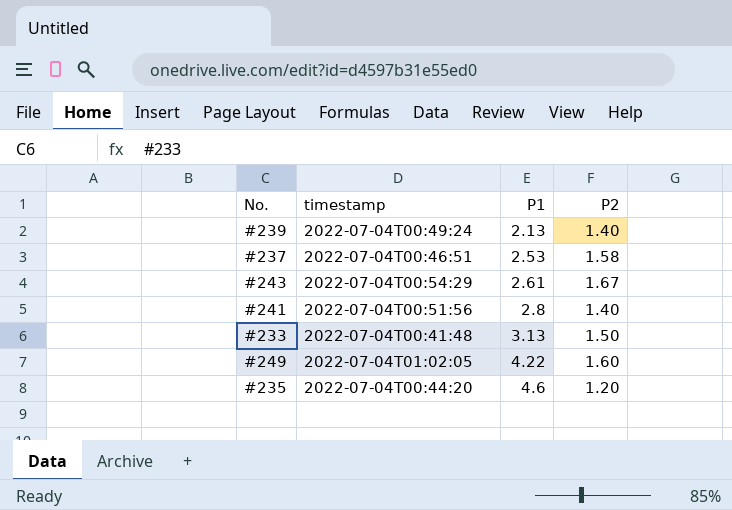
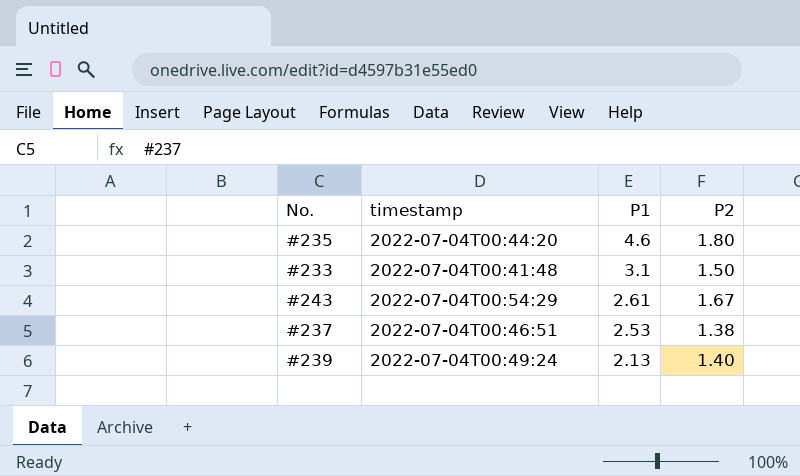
row order: P1 ascending -> P1 descending
row #241: 2022-07-04T00:51:56 | 2.8 | 1.40 -> none
row #249: 2022-07-04T01:02:05 | 4.22 | 1.60 -> none
#235 | P2: 1.20 -> 1.80
#233 | P1: 3.13 -> 3.1
#237 | P2: 1.58 -> 1.38

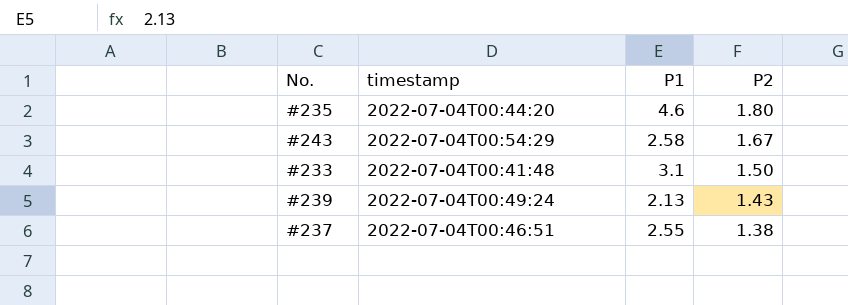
row order: P1 descending -> P2 descending
#243 | P1: 2.61 -> 2.58
#239 | P2: 1.40 -> 1.43
#237 | P1: 2.53 -> 2.55

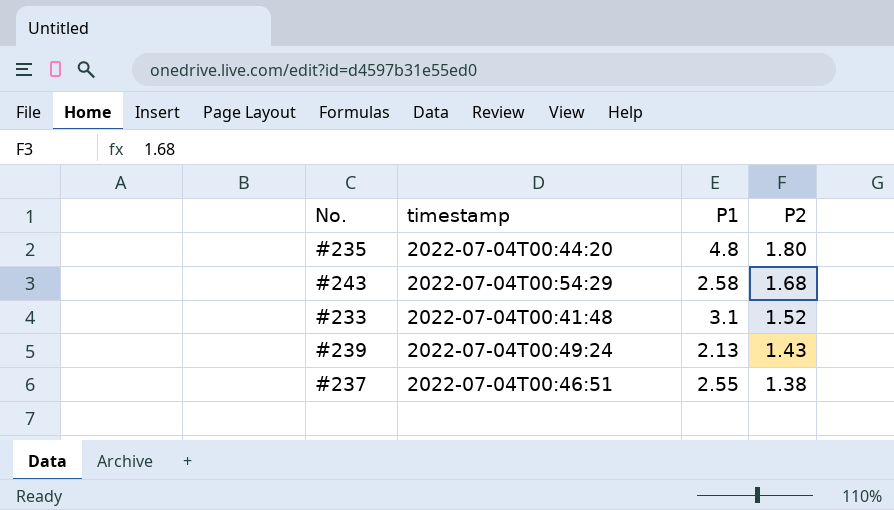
#235 | P1: 4.6 -> 4.8
#243 | P2: 1.67 -> 1.68
#233 | P2: 1.50 -> 1.52

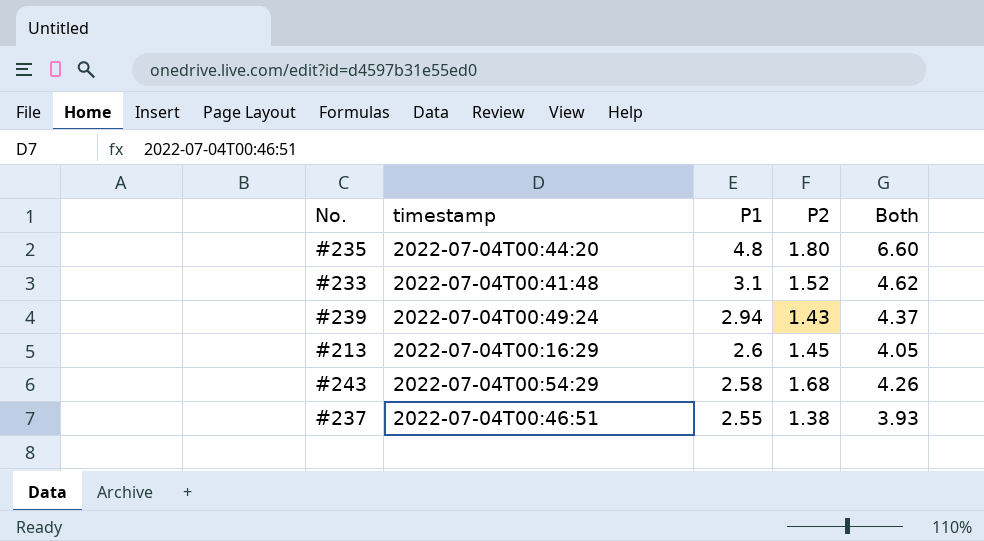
row order: P2 descending -> P1 descending
column Both | formula: none -> [P1] + [P2]
#239 | P1: 2.13 -> 2.94
row #213: none -> 2022-07-04T00:16:29 | 2.6 | 1.45 | 4.05

